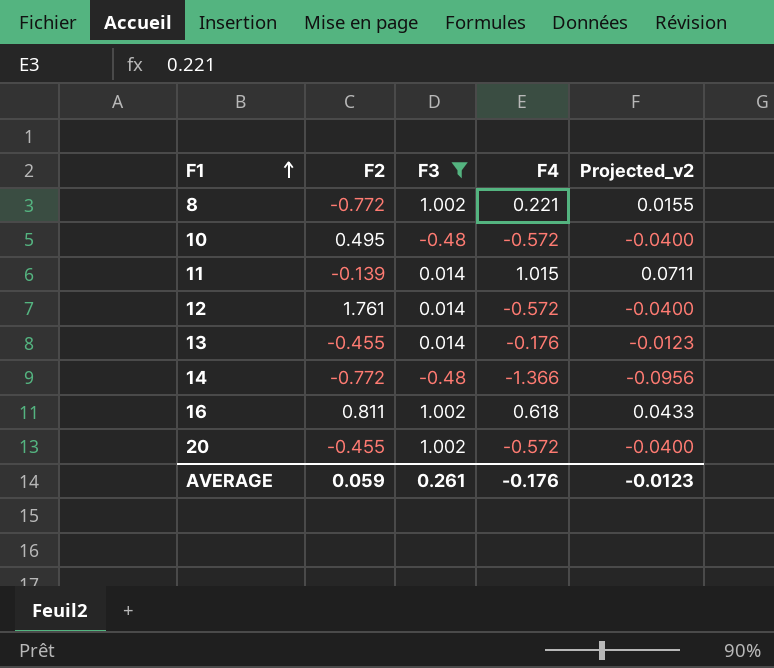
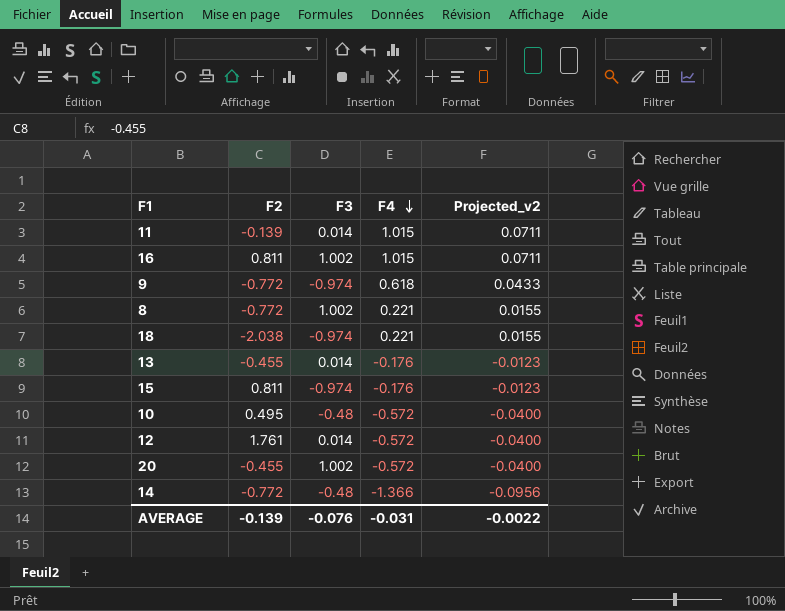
filter: F3 != -0.974 -> none
row order: F1 ascending -> F4 descending
16 | F4: 0.618 -> 1.015
16 | Projected_v2: 0.0433 -> 0.0711
AVERAGE | F2: 0.059 -> -0.139
AVERAGE | F3: 0.261 -> -0.076
AVERAGE | F4: -0.176 -> -0.031
AVERAGE | Projected_v2: -0.0123 -> -0.0022

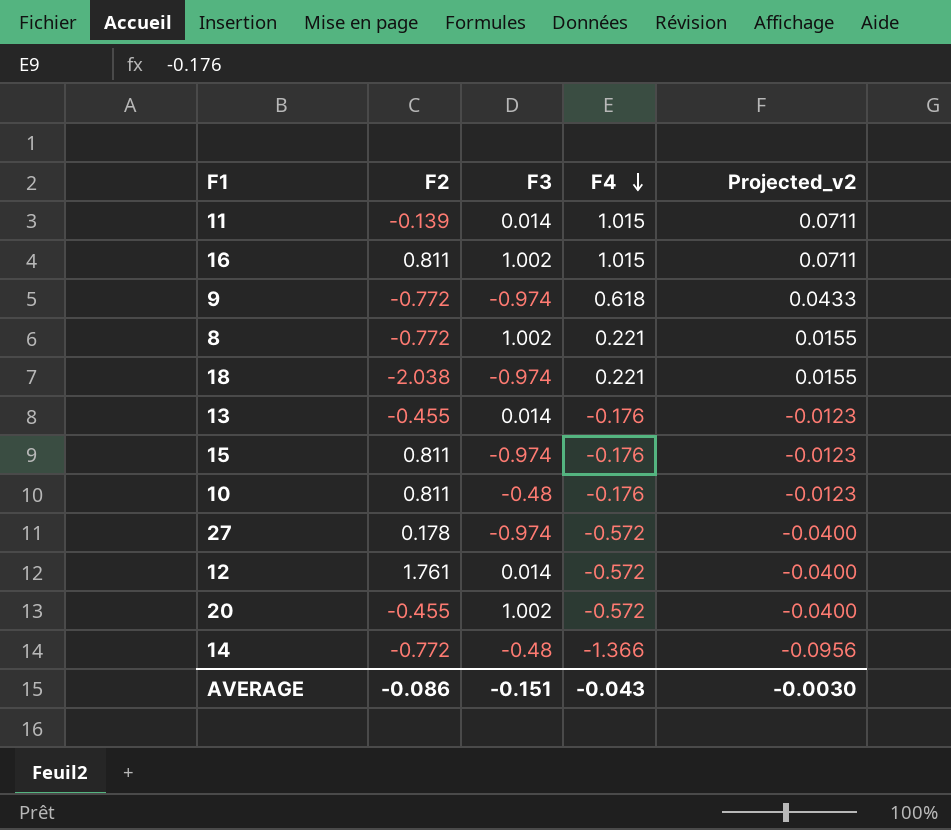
10 | F2: 0.495 -> 0.811
10 | F4: -0.572 -> -0.176
10 | Projected_v2: -0.0400 -> -0.0123
row 27: none -> 0.178 | -0.974 | -0.572 | -0.0400
AVERAGE | F2: -0.139 -> -0.086
AVERAGE | F3: -0.076 -> -0.151
AVERAGE | F4: -0.031 -> -0.043
AVERAGE | Projected_v2: -0.0022 -> -0.0030

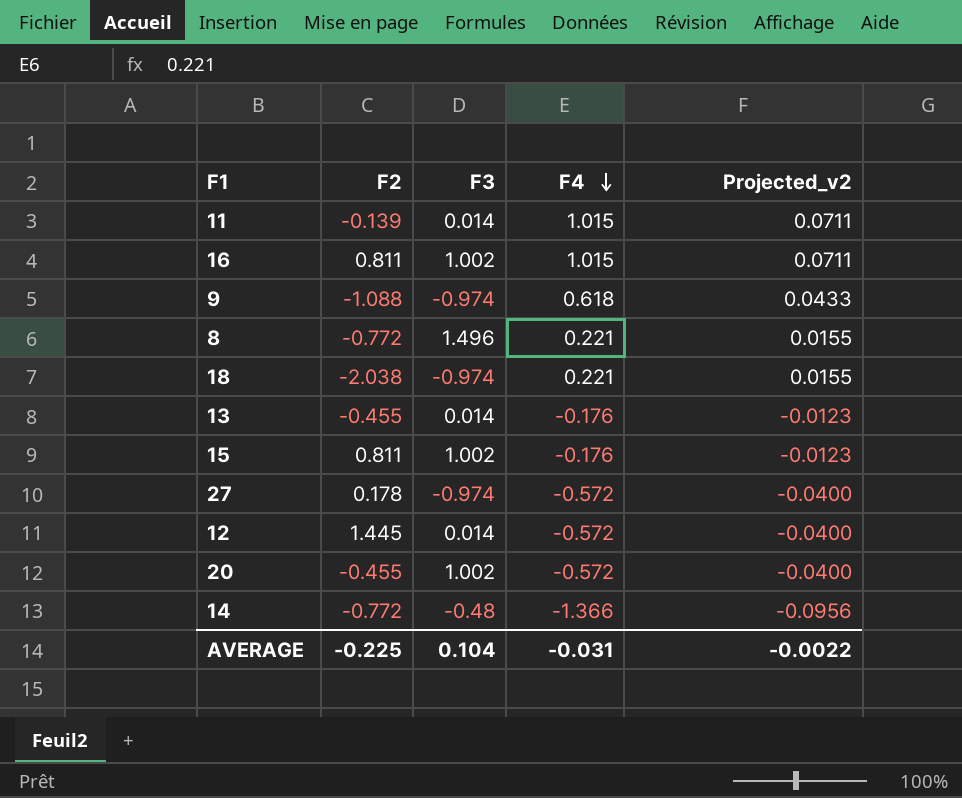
row 10: 0.811 | -0.48 | -0.176 | -0.0123 -> none
9 | F2: -0.772 -> -1.088
8 | F3: 1.002 -> 1.496
15 | F3: -0.974 -> 1.002
12 | F2: 1.761 -> 1.445
AVERAGE | F2: -0.086 -> -0.225
AVERAGE | F3: -0.151 -> 0.104
AVERAGE | F4: -0.043 -> -0.031
AVERAGE | Projected_v2: -0.0030 -> -0.0022

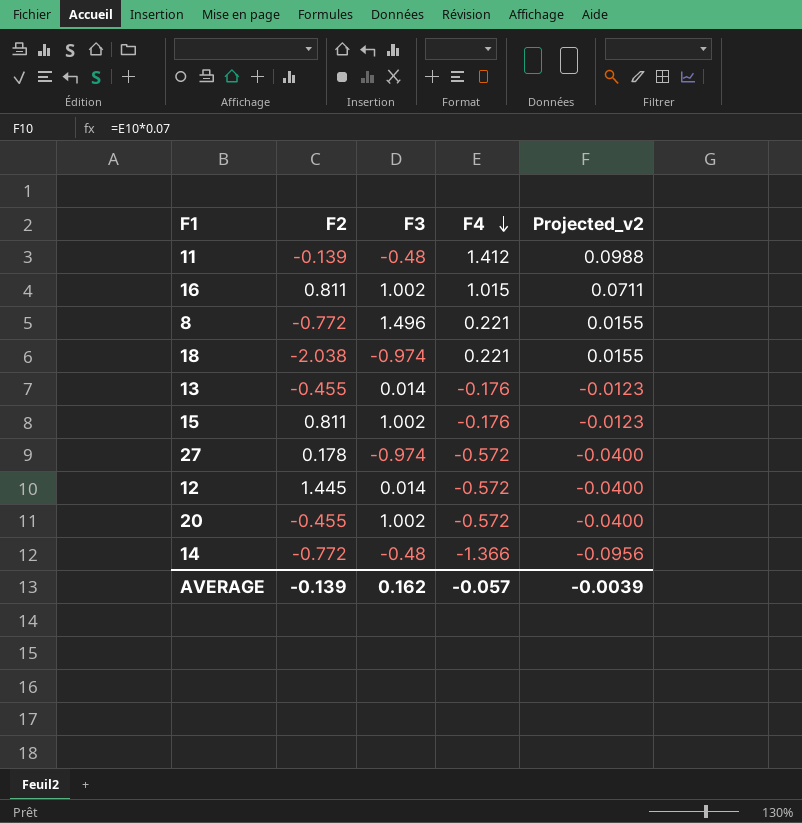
row 9: -1.088 | -0.974 | 0.618 | 0.0433 -> none
11 | F3: 0.014 -> -0.48
11 | F4: 1.015 -> 1.412
11 | Projected_v2: 0.0711 -> 0.0988
AVERAGE | F2: -0.225 -> -0.139
AVERAGE | F3: 0.104 -> 0.162
AVERAGE | F4: -0.031 -> -0.057
AVERAGE | Projected_v2: -0.0022 -> -0.0039

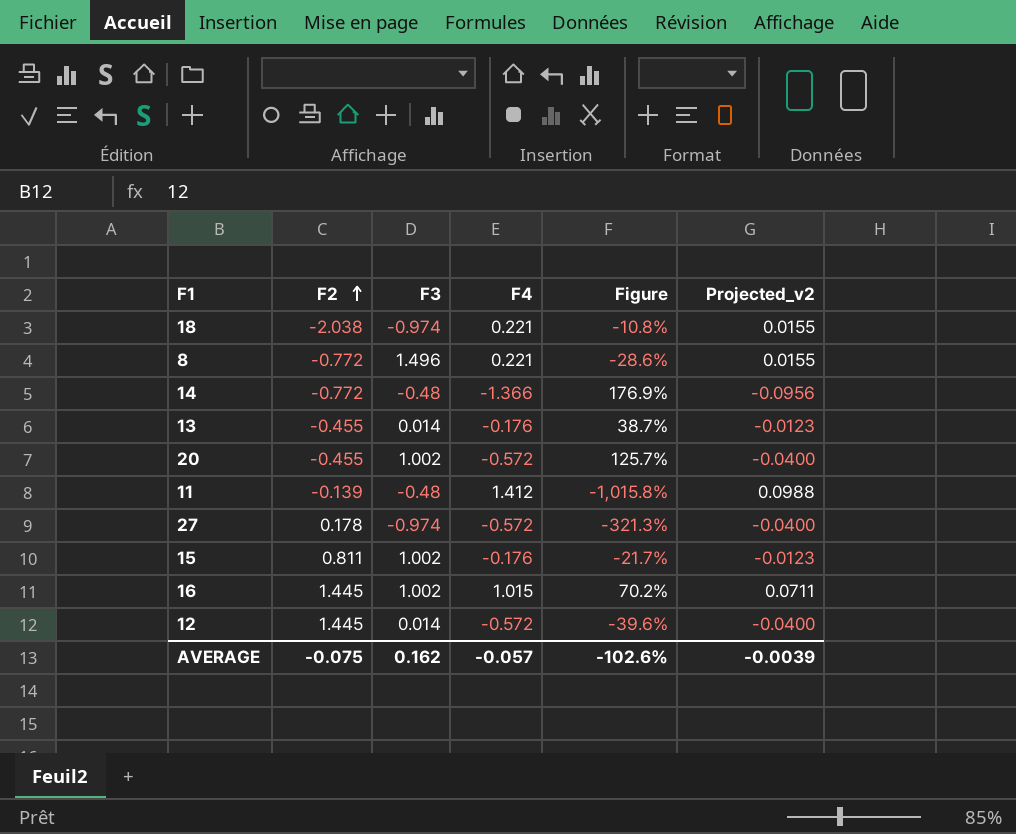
row order: F4 descending -> F2 ascending
column Figure | formula: none -> [F4] / [F2]
16 | F2: 0.811 -> 1.445
AVERAGE | F2: -0.139 -> -0.075

